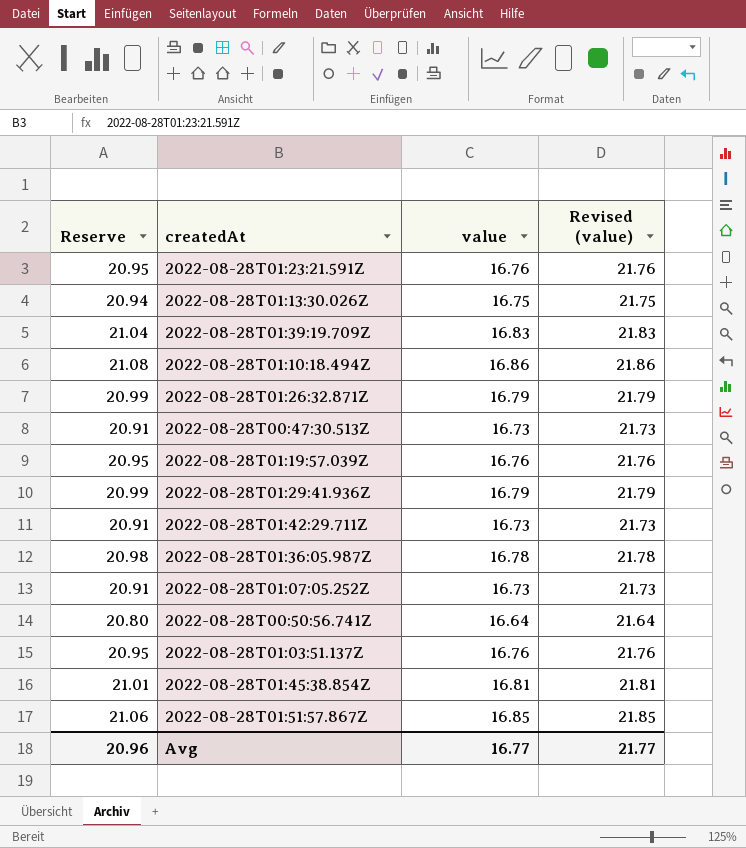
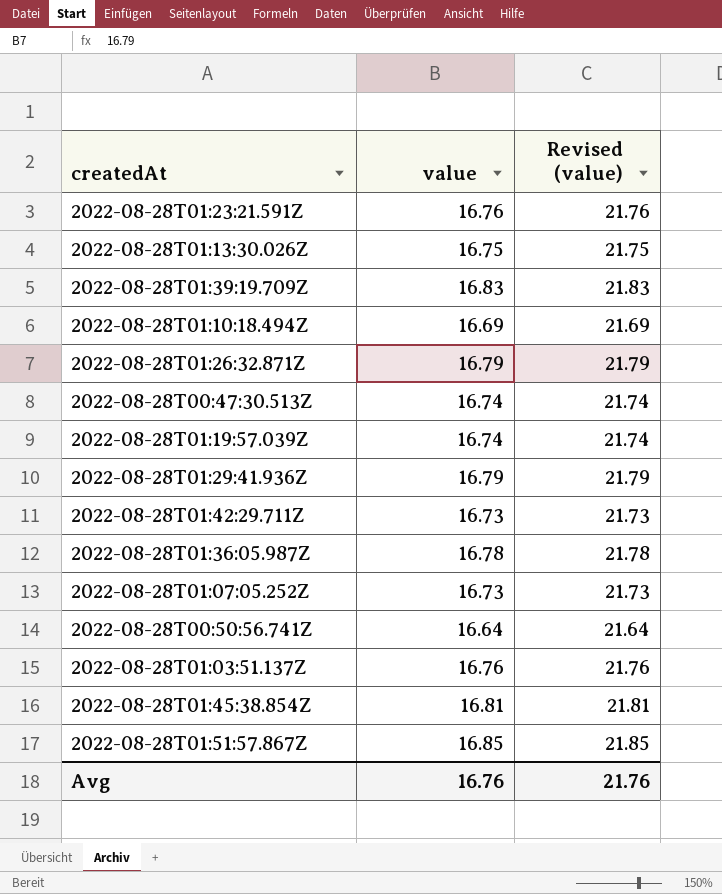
column Reserve | formula: [value] * 1.25 -> none
2022-08-28T01:10:18.494Z | value: 16.86 -> 16.69
2022-08-28T01:10:18.494Z | Revised (value): 21.86 -> 21.69
2022-08-28T00:47:30.513Z | value: 16.73 -> 16.74
2022-08-28T00:47:30.513Z | Revised (value): 21.73 -> 21.74
2022-08-28T01:19:57.039Z | value: 16.76 -> 16.74
2022-08-28T01:19:57.039Z | Revised (value): 21.76 -> 21.74
Avg | value: 16.77 -> 16.76
Avg | Revised (value): 21.77 -> 21.76

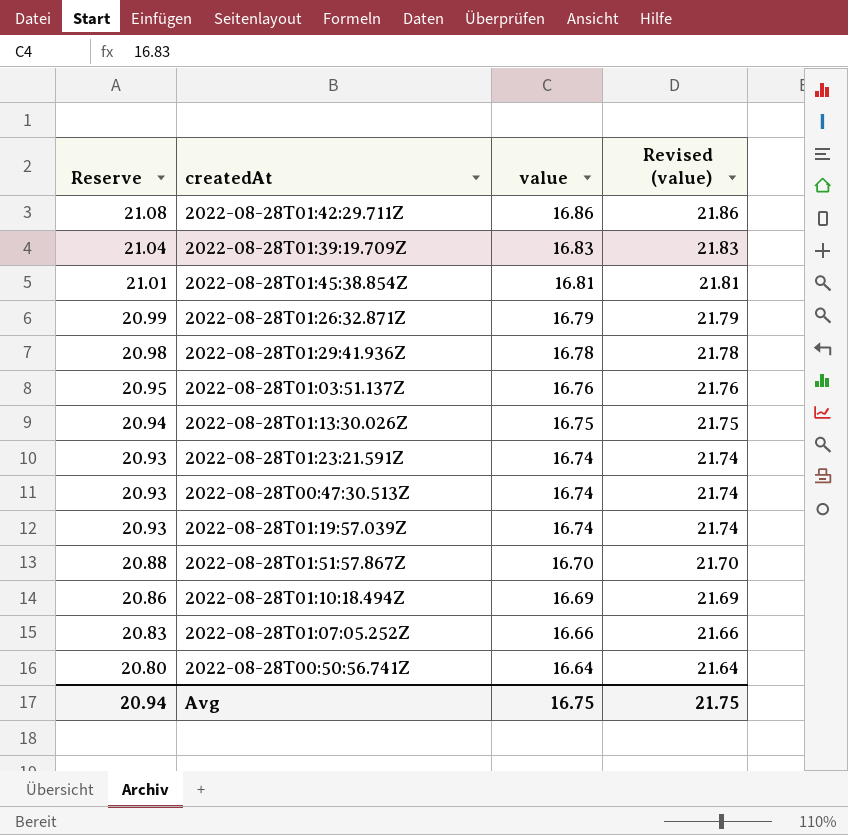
row order: none -> Reserve descending
column Reserve | formula: none -> [value] * 1.25
row 2022-08-28T01:36:05.987Z: 16.78 | 21.78 -> none
2022-08-28T01:42:29.711Z | value: 16.73 -> 16.86
2022-08-28T01:42:29.711Z | Revised (value): 21.73 -> 21.86
2022-08-28T01:29:41.936Z | value: 16.79 -> 16.78
2022-08-28T01:29:41.936Z | Revised (value): 21.79 -> 21.78
2022-08-28T01:23:21.591Z | value: 16.76 -> 16.74
2022-08-28T01:23:21.591Z | Revised (value): 21.76 -> 21.74
2022-08-28T01:51:57.867Z | value: 16.85 -> 16.70
2022-08-28T01:51:57.867Z | Revised (value): 21.85 -> 21.70
2022-08-28T01:07:05.252Z | value: 16.73 -> 16.66
2022-08-28T01:07:05.252Z | Revised (value): 21.73 -> 21.66
Avg | value: 16.76 -> 16.75
Avg | Revised (value): 21.76 -> 21.75

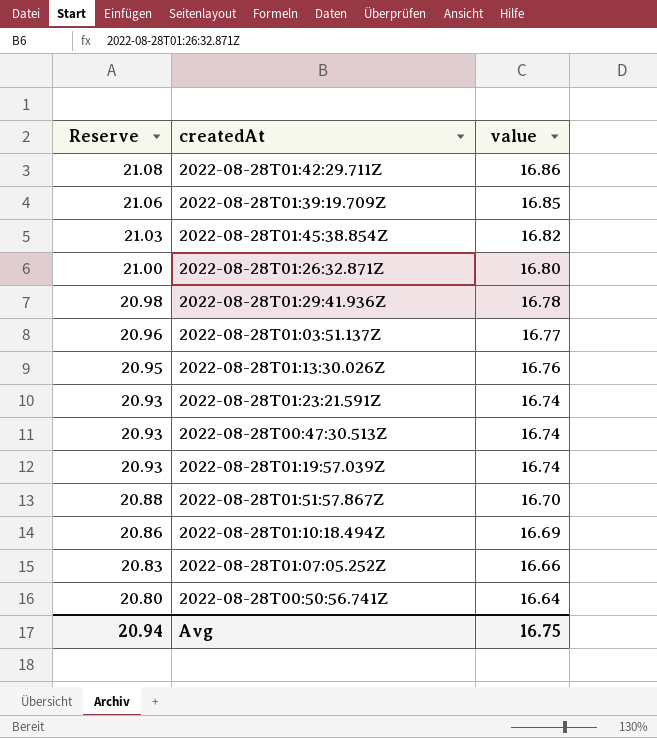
column Revised (value) | formula: [value] + 5 -> none
2022-08-28T01:39:19.709Z | Reserve: 21.04 -> 21.06
2022-08-28T01:39:19.709Z | value: 16.83 -> 16.85
2022-08-28T01:45:38.854Z | Reserve: 21.01 -> 21.03
2022-08-28T01:45:38.854Z | value: 16.81 -> 16.82
2022-08-28T01:26:32.871Z | Reserve: 20.99 -> 21.00
2022-08-28T01:26:32.871Z | value: 16.79 -> 16.80
2022-08-28T01:03:51.137Z | Reserve: 20.95 -> 20.96
2022-08-28T01:03:51.137Z | value: 16.76 -> 16.77
2022-08-28T01:13:30.026Z | Reserve: 20.94 -> 20.95
2022-08-28T01:13:30.026Z | value: 16.75 -> 16.76

